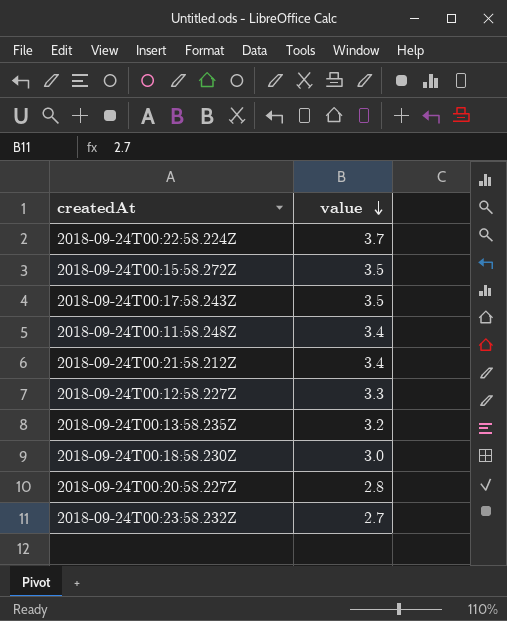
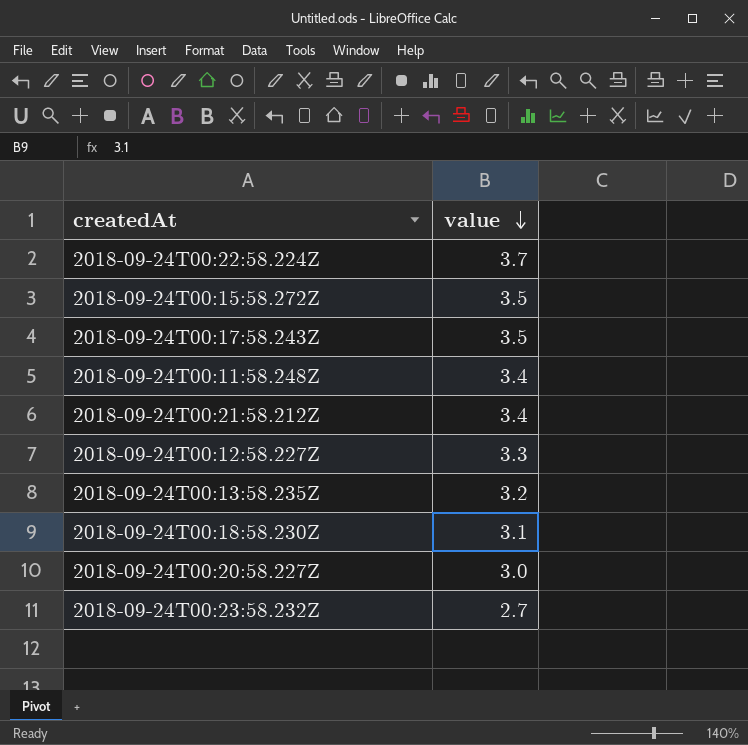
2018-09-24T00:18:58.230Z | value: 3.0 -> 3.1
2018-09-24T00:20:58.227Z | value: 2.8 -> 3.0

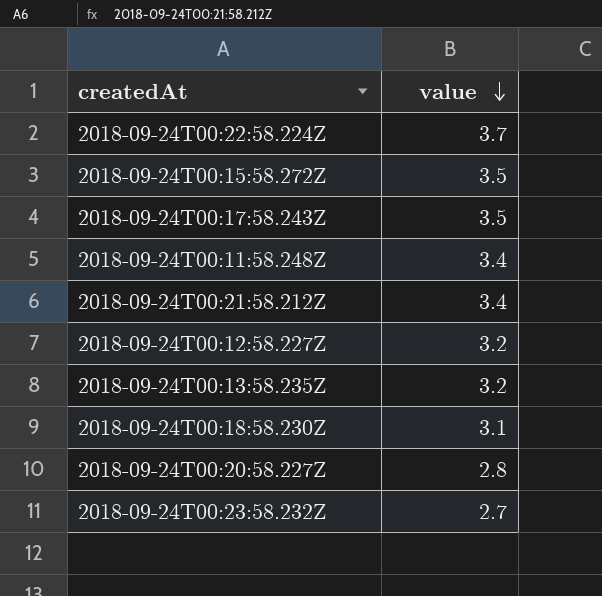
2018-09-24T00:12:58.227Z | value: 3.3 -> 3.2
2018-09-24T00:20:58.227Z | value: 3.0 -> 2.8

